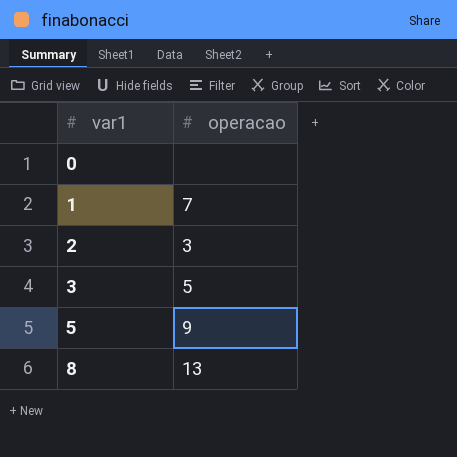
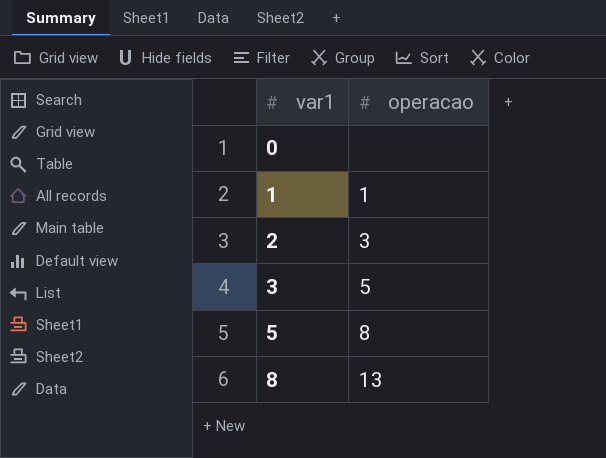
1 | operacao: 7 -> 1
5 | operacao: 9 -> 8

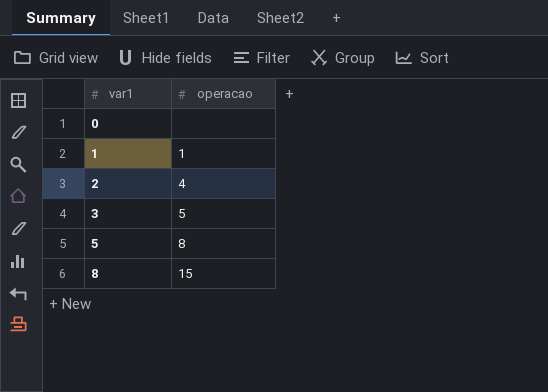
2 | operacao: 3 -> 4
8 | operacao: 13 -> 15

